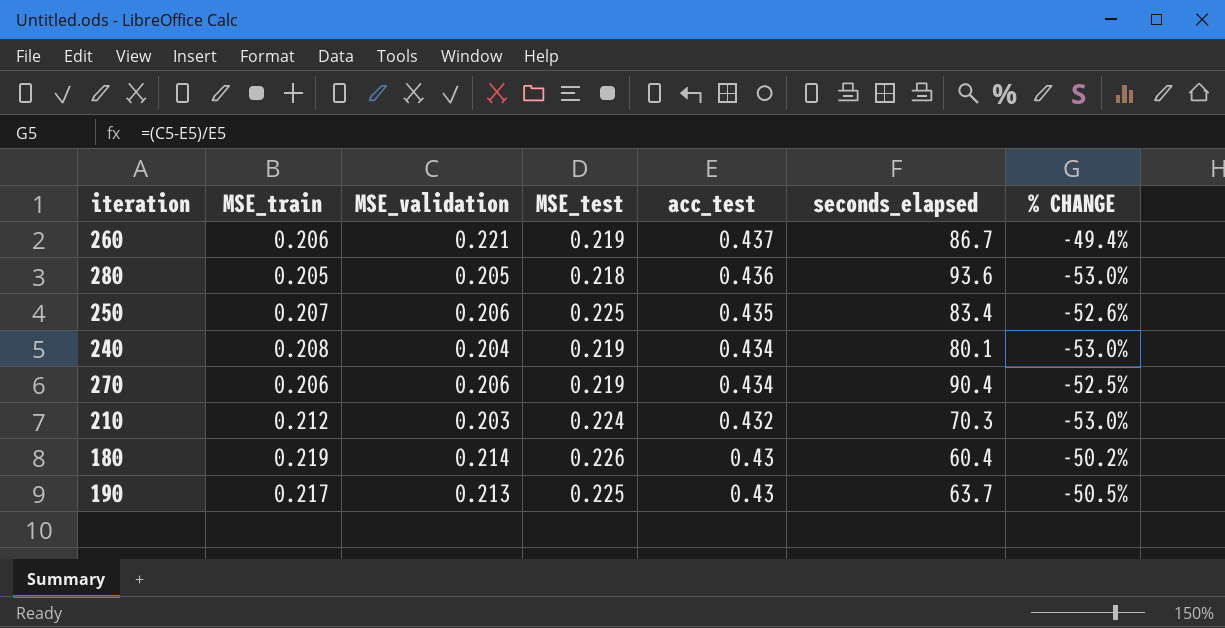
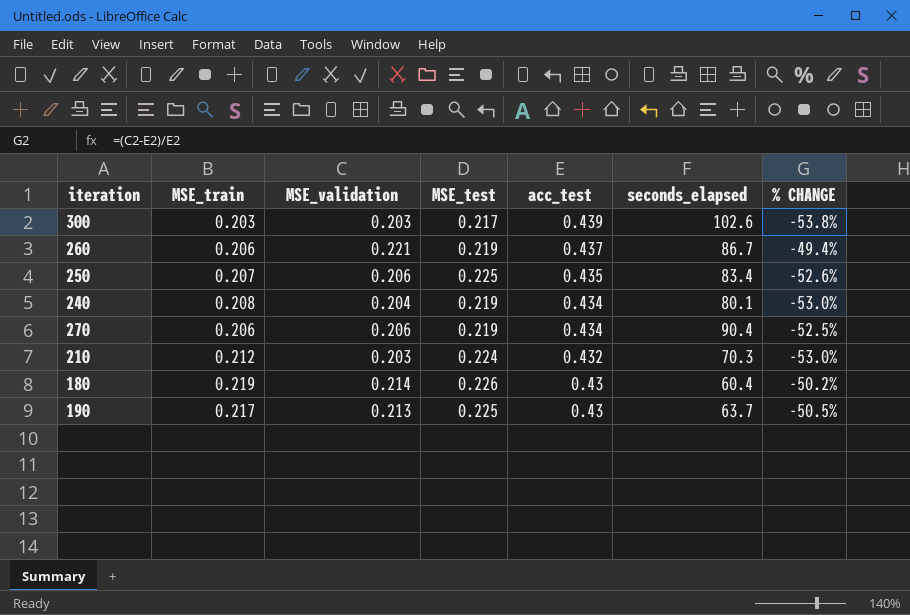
row 280: 0.205 | 0.205 | 0.218 | 0.436 | 93.6 | -53.0% -> none
row 300: none -> 0.203 | 0.203 | 0.217 | 0.439 | 102.6 | -53.8%

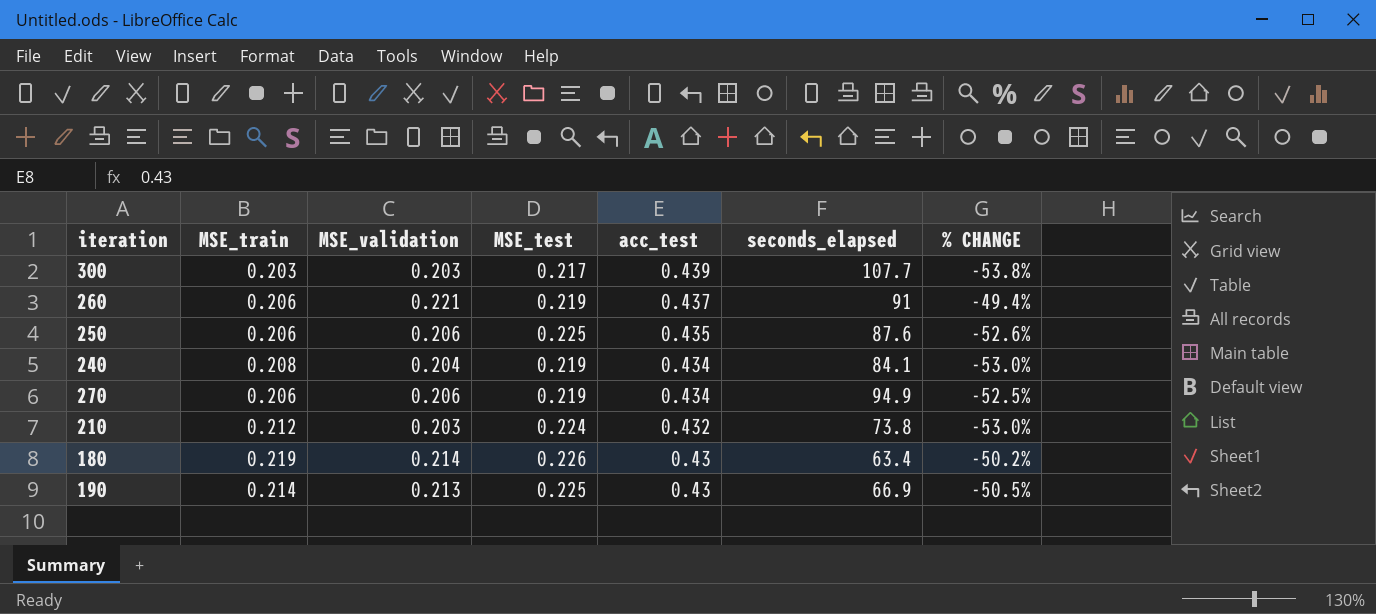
300 | seconds_elapsed: 102.6 -> 107.7
260 | seconds_elapsed: 86.7 -> 91
250 | MSE_train: 0.207 -> 0.206
250 | seconds_elapsed: 83.4 -> 87.6
240 | seconds_elapsed: 80.1 -> 84.1
270 | seconds_elapsed: 90.4 -> 94.9
210 | seconds_elapsed: 70.3 -> 73.8
180 | seconds_elapsed: 60.4 -> 63.4
190 | MSE_train: 0.217 -> 0.214
190 | seconds_elapsed: 63.7 -> 66.9

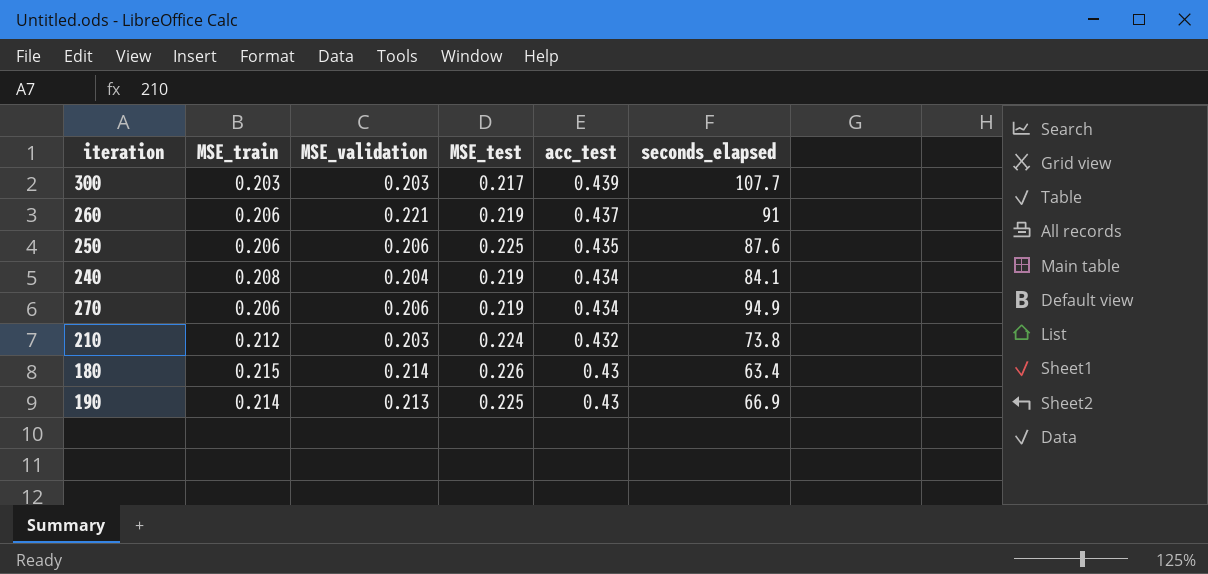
column % CHANGE | formula: ([MSE_validation] - [acc_test]) / [acc_test] -> none
180 | MSE_train: 0.219 -> 0.215

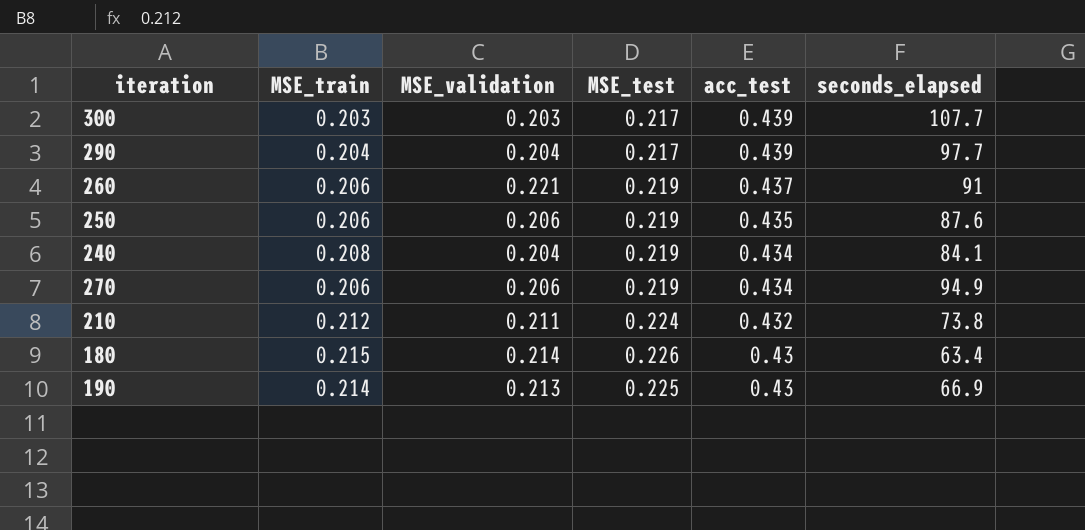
row 290: none -> 0.204 | 0.204 | 0.217 | 0.439 | 97.7
250 | MSE_test: 0.225 -> 0.219
210 | MSE_validation: 0.203 -> 0.211

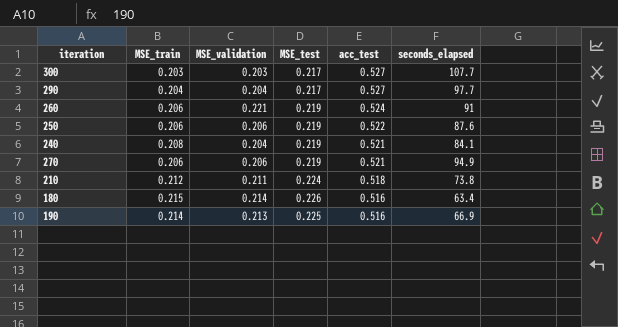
300 | acc_test: 0.439 -> 0.527
290 | acc_test: 0.439 -> 0.527
260 | acc_test: 0.437 -> 0.524
250 | acc_test: 0.435 -> 0.522
240 | acc_test: 0.434 -> 0.521
270 | acc_test: 0.434 -> 0.521
210 | acc_test: 0.432 -> 0.518
180 | acc_test: 0.43 -> 0.516
190 | acc_test: 0.43 -> 0.516

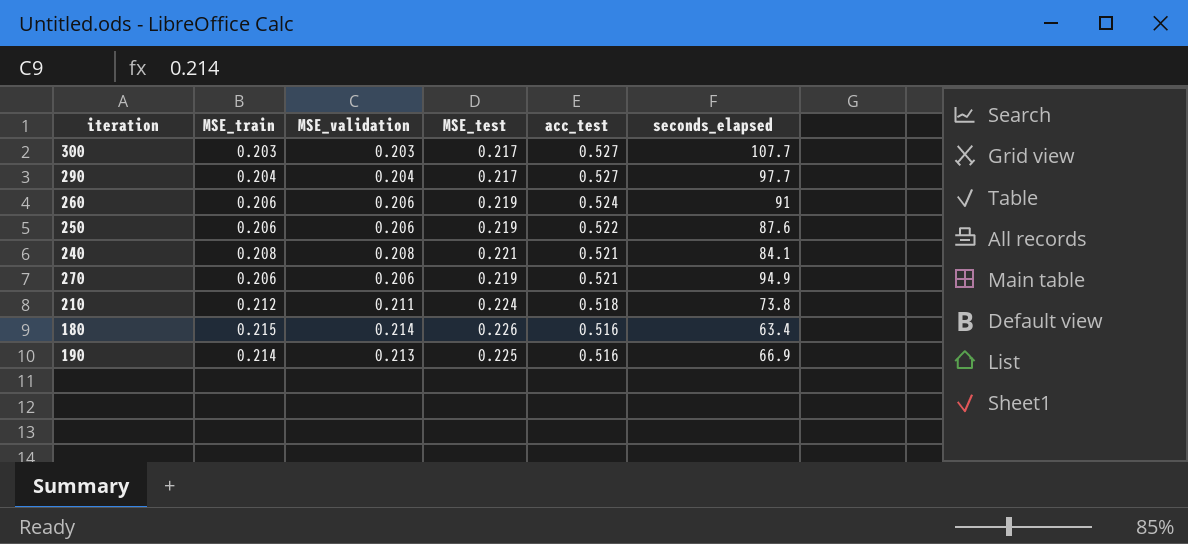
260 | MSE_validation: 0.221 -> 0.206
240 | MSE_validation: 0.204 -> 0.208
240 | MSE_test: 0.219 -> 0.221

